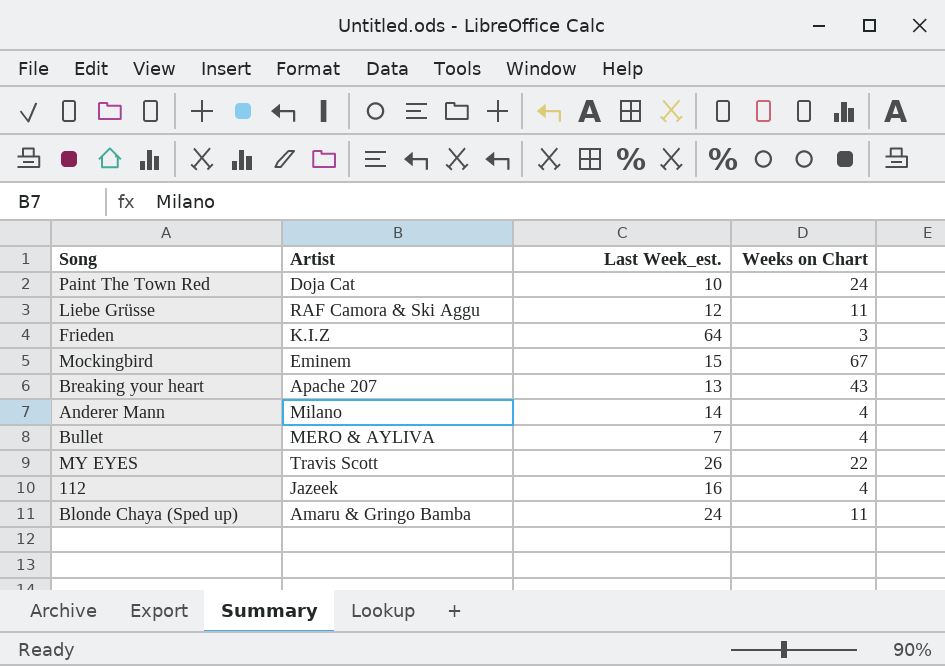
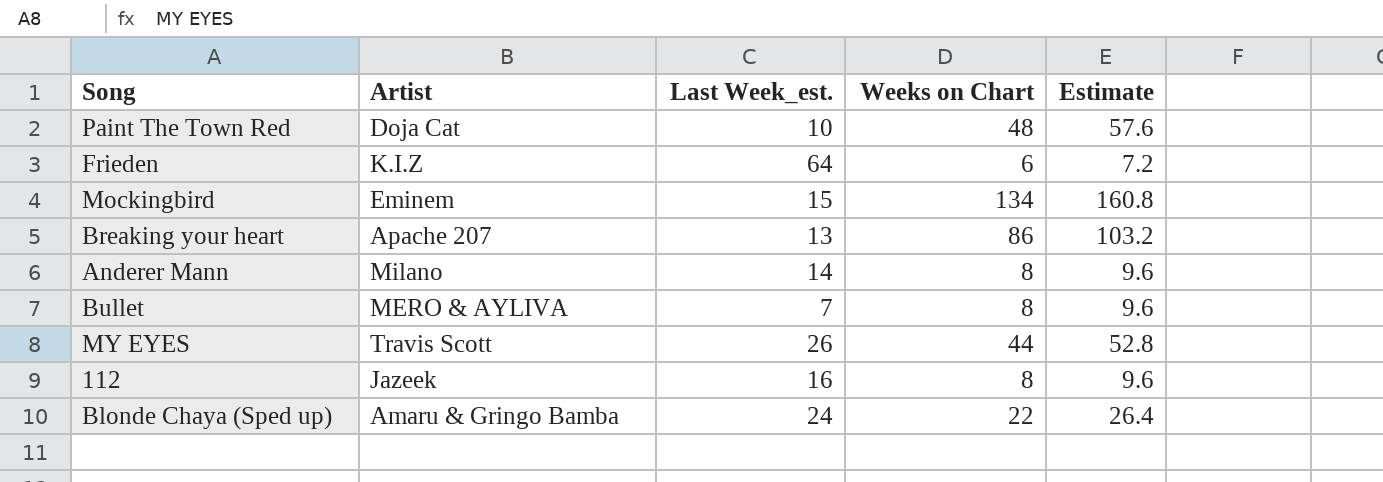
column Estimate | formula: none -> [Weeks on Chart] * 1.2
row Liebe Grüsse: RAF Camora & Ski Aggu | 12 | 11 -> none
Paint The Town Red | Weeks on Chart: 24 -> 48
Frieden | Weeks on Chart: 3 -> 6
Mockingbird | Weeks on Chart: 67 -> 134
Breaking your heart | Weeks on Chart: 43 -> 86
Anderer Mann | Weeks on Chart: 4 -> 8
Bullet | Weeks on Chart: 4 -> 8
MY EYES | Weeks on Chart: 22 -> 44
112 | Weeks on Chart: 4 -> 8
Blonde Chaya (Sped up) | Weeks on Chart: 11 -> 22

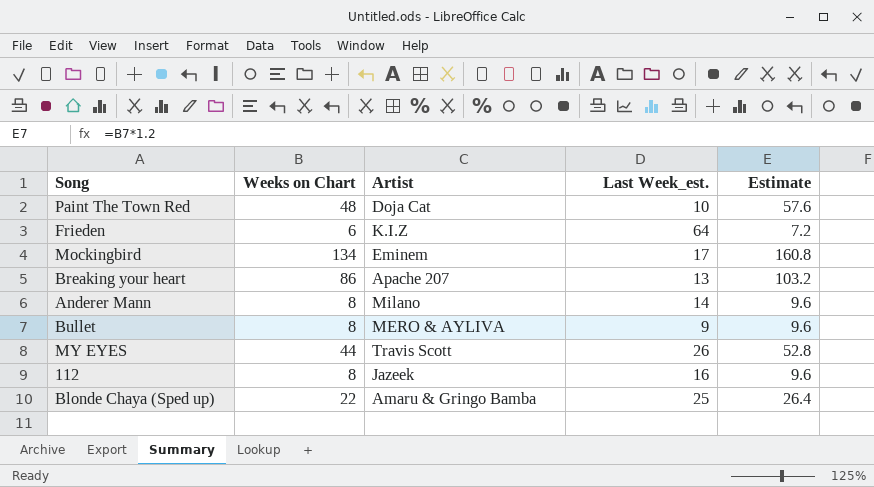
column Weeks on Chart | position: 4 -> 2
Mockingbird | Last Week_est.: 15 -> 17
Bullet | Last Week_est.: 7 -> 9
Blonde Chaya (Sped up) | Last Week_est.: 24 -> 25

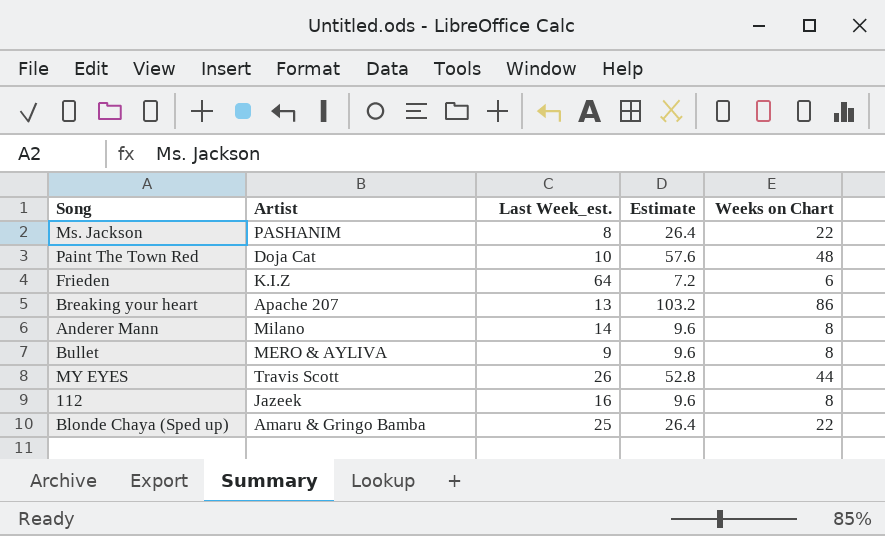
column Weeks on Chart | position: 2 -> 5
row Mockingbird: 134 | Eminem | 17 | 160.8 -> none
row Ms. Jackson: none -> PASHANIM | 8 | 26.4 | 22

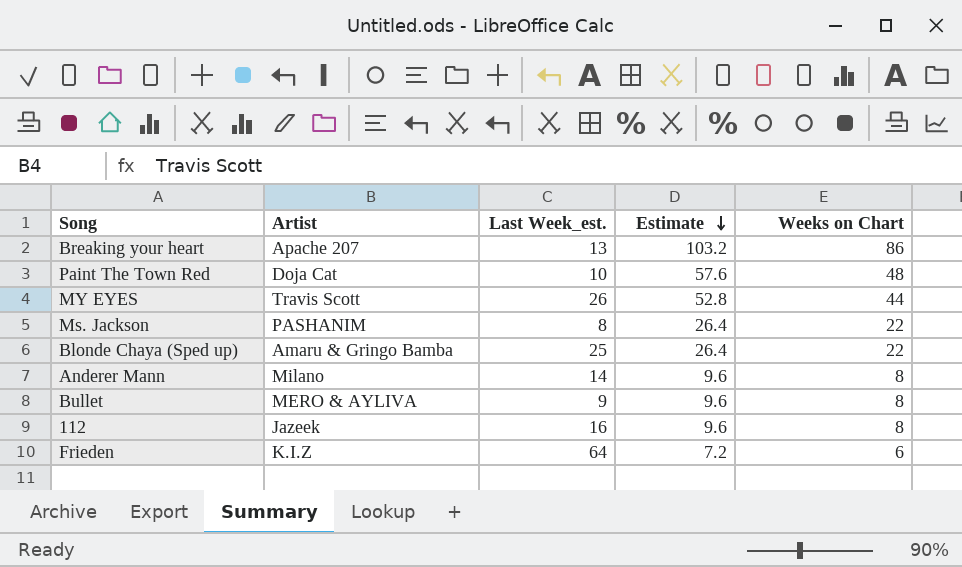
row order: none -> Estimate descending

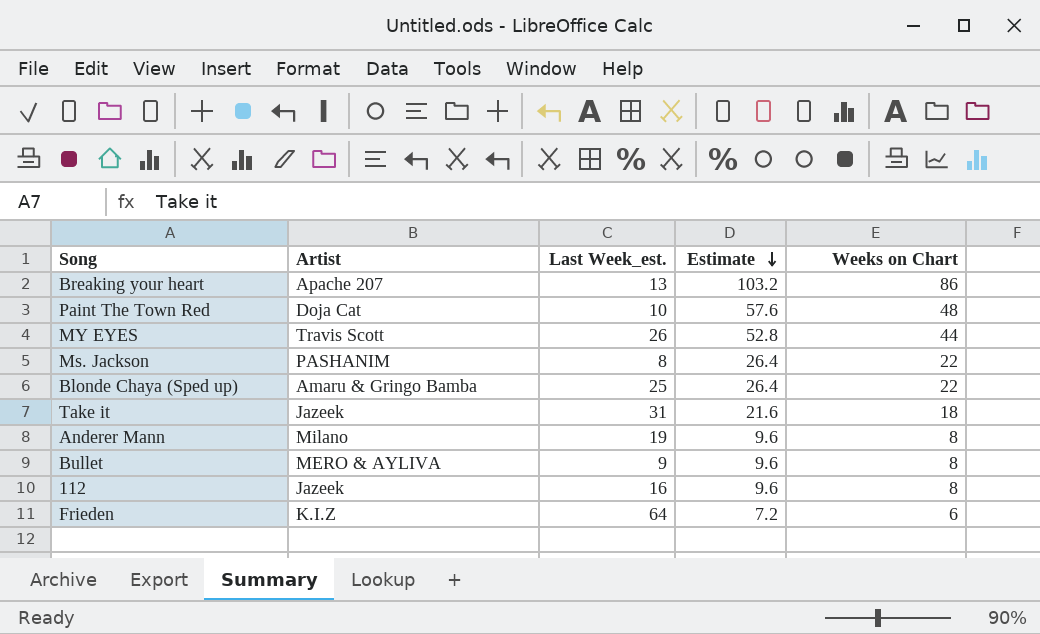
row Take it: none -> Jazeek | 31 | 21.6 | 18
Anderer Mann | Last Week_est.: 14 -> 19

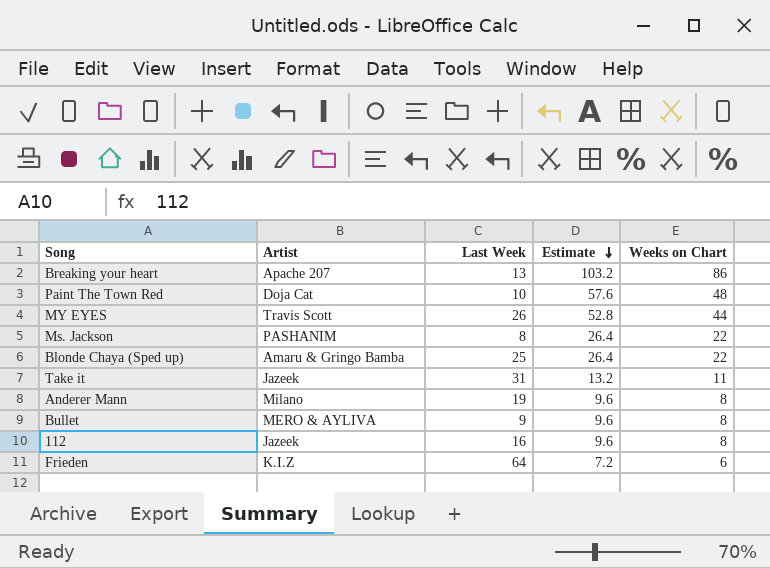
column name: Last Week_est. -> Last Week
Take it | Estimate: 21.6 -> 13.2
Take it | Weeks on Chart: 18 -> 11

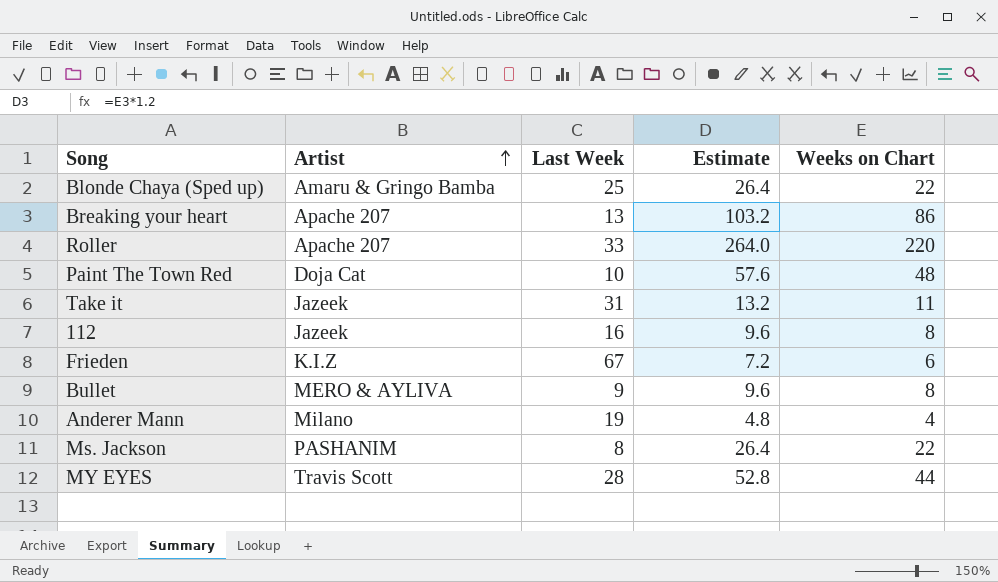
row order: Estimate descending -> Artist ascending
row Roller: none -> Apache 207 | 33 | 264.0 | 220
Frieden | Last Week: 64 -> 67
Anderer Mann | Estimate: 9.6 -> 4.8
Anderer Mann | Weeks on Chart: 8 -> 4
MY EYES | Last Week: 26 -> 28

